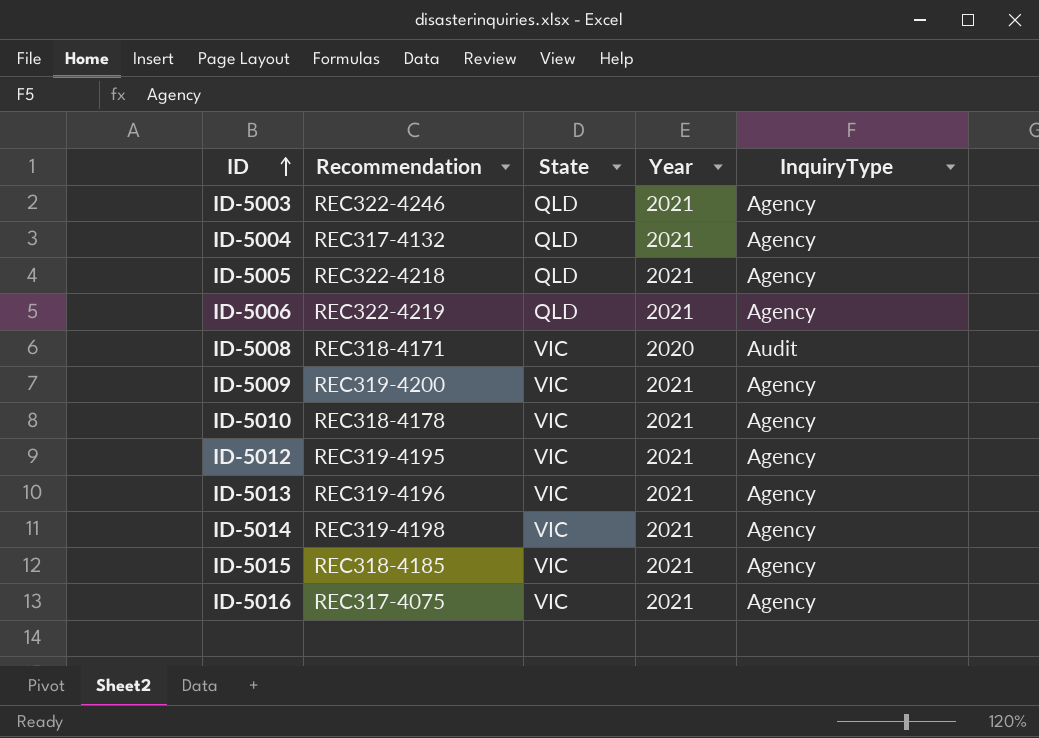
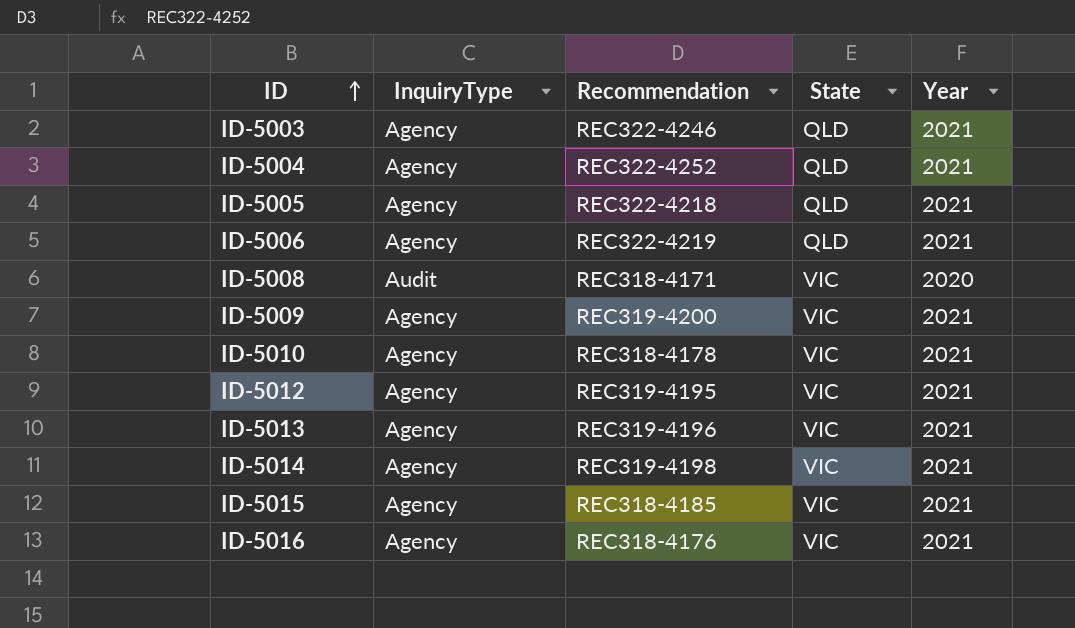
column InquiryType | position: 5 -> 2
ID-5004 | Recommendation: REC317-4132 -> REC322-4252
ID-5016 | Recommendation: REC317-4075 -> REC318-4176

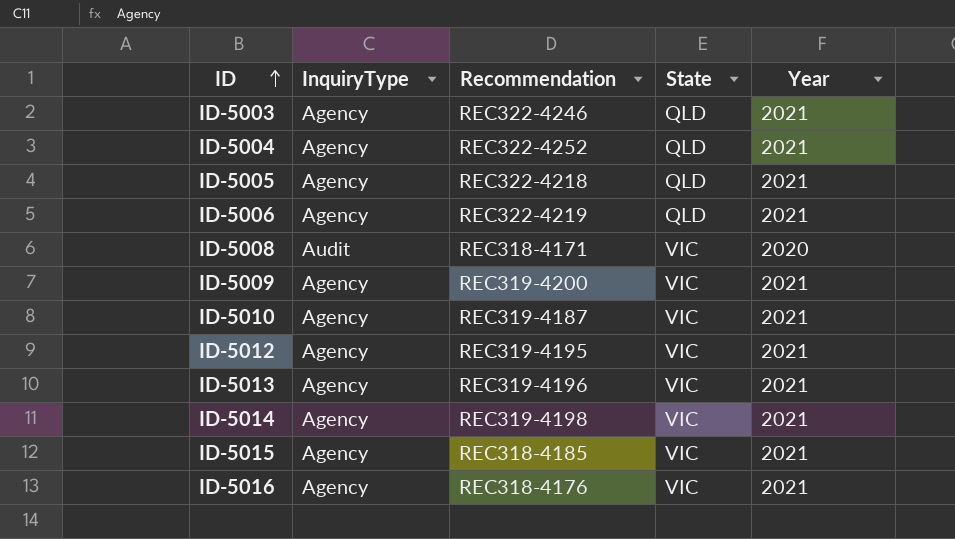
ID-5010 | Recommendation: REC318-4178 -> REC319-4187

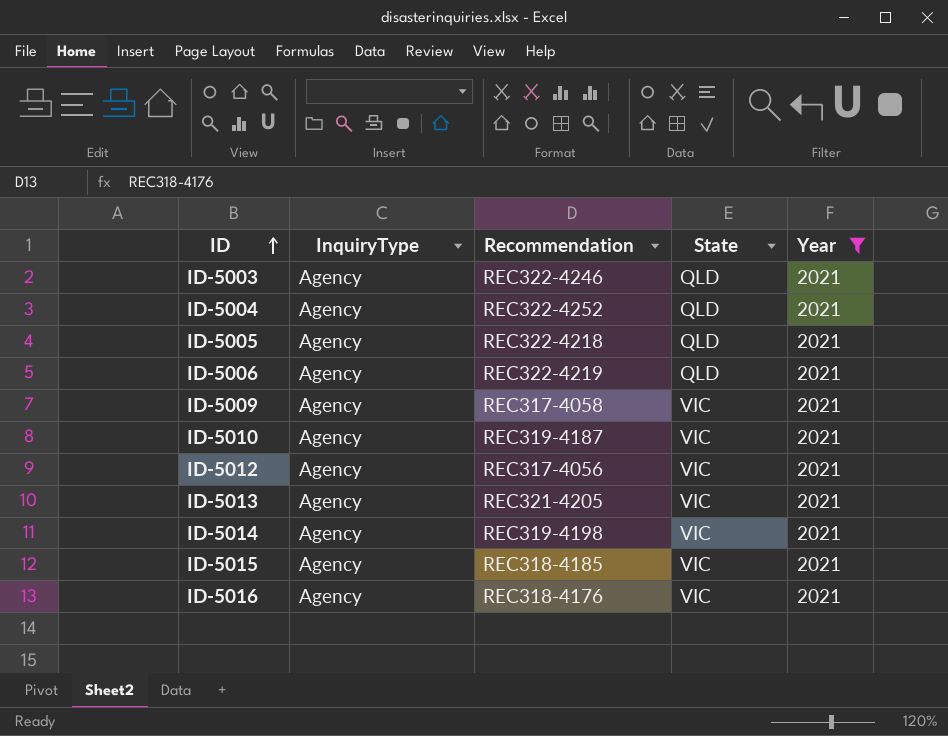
filter: none -> Year = 2021
ID-5009 | Recommendation: REC319-4200 -> REC317-4058
ID-5012 | Recommendation: REC319-4195 -> REC317-4056
ID-5013 | Recommendation: REC319-4196 -> REC321-4205

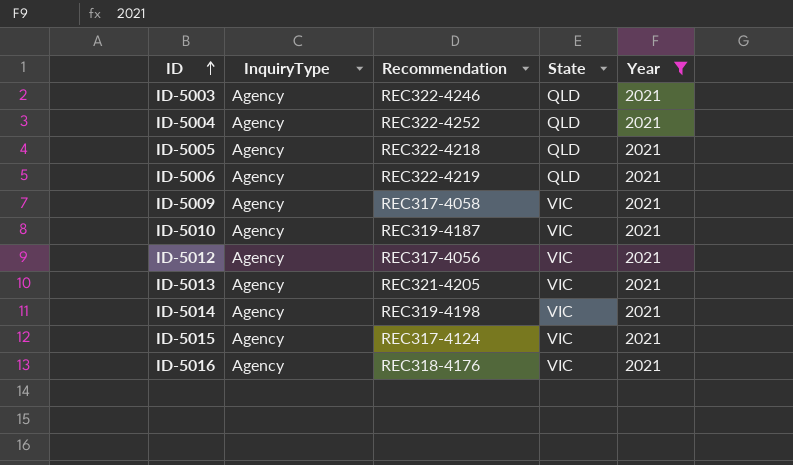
ID-5015 | Recommendation: REC318-4185 -> REC317-4124

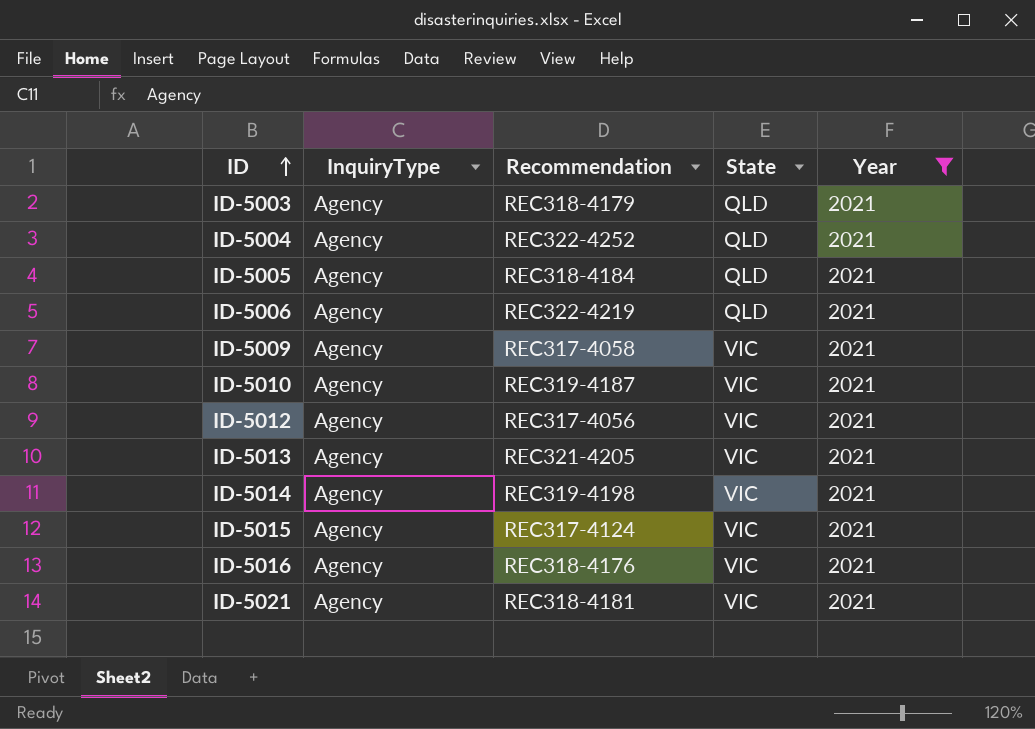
ID-5003 | Recommendation: REC322-4246 -> REC318-4179
ID-5005 | Recommendation: REC322-4218 -> REC318-4184
row ID-5021: none -> Agency | REC318-4181 | VIC | 2021

